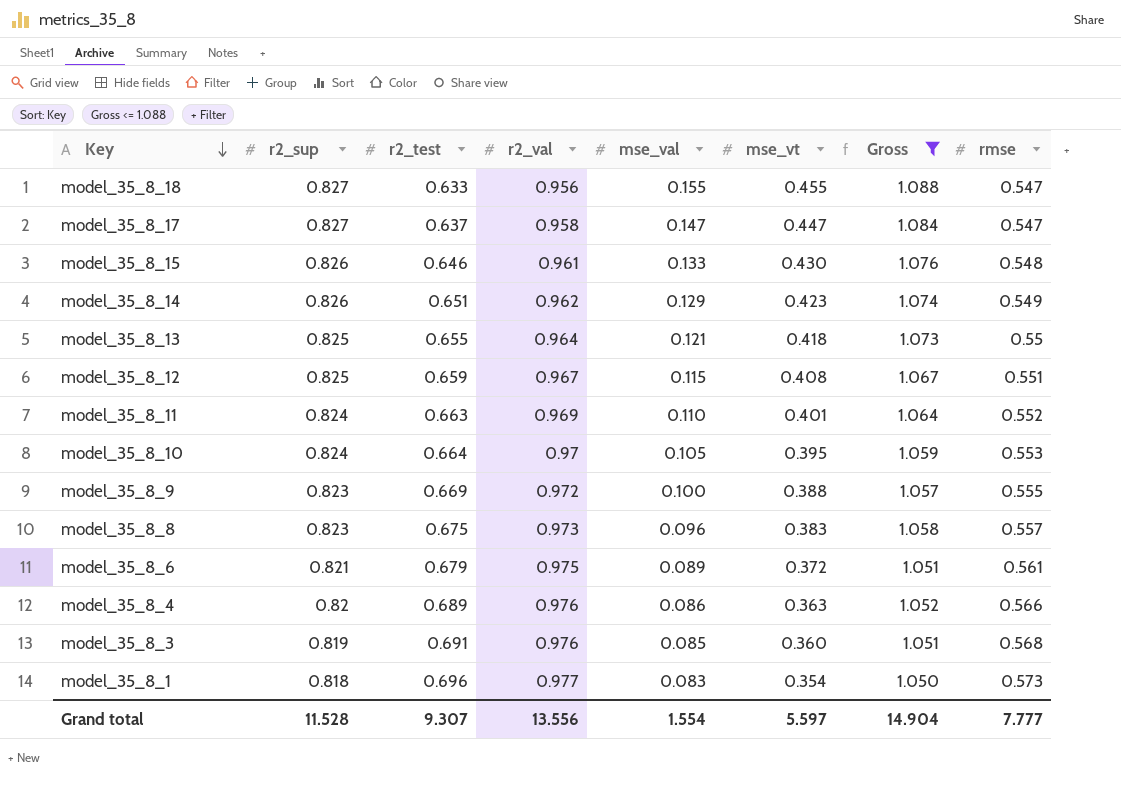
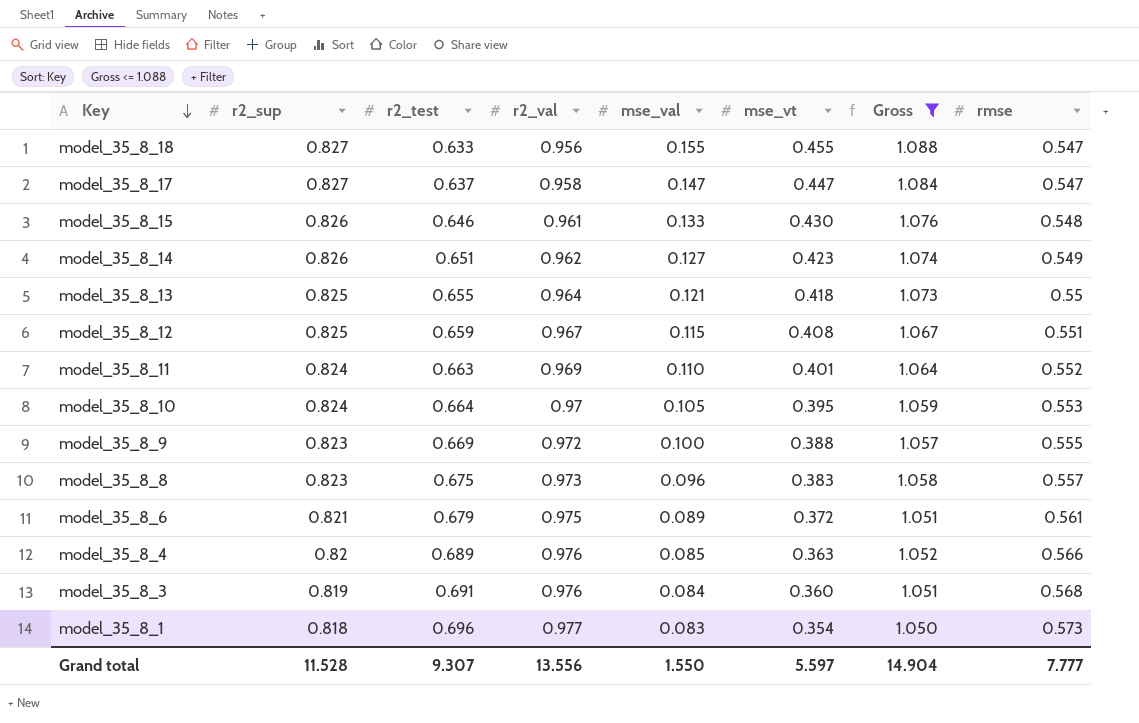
model_35_8_14 | mse_val: 0.129 -> 0.127
model_35_8_4 | mse_val: 0.086 -> 0.085
model_35_8_3 | mse_val: 0.085 -> 0.084
Grand total | mse_val: 1.554 -> 1.550

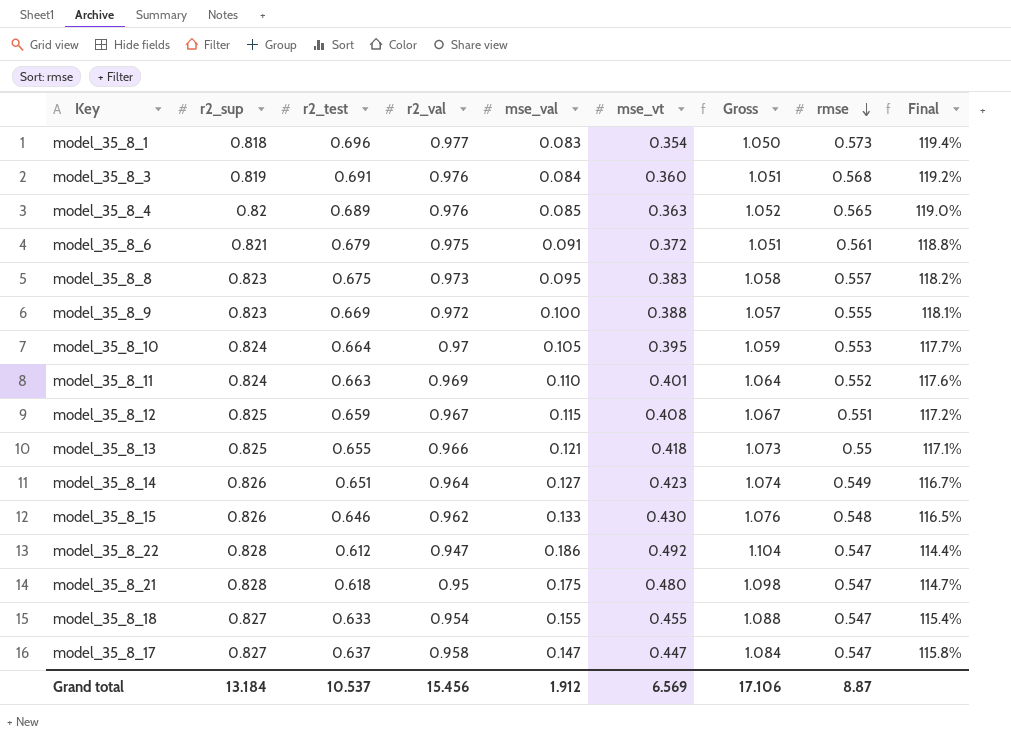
filter: Gross <= 1.088 -> none
row order: Key descending -> rmse descending
column Final | formula: none -> [r2_val] / [r2_sup]
model_35_8_4 | rmse: 0.566 -> 0.565
model_35_8_6 | mse_val: 0.089 -> 0.091
model_35_8_8 | mse_val: 0.096 -> 0.095
model_35_8_13 | r2_val: 0.964 -> 0.966
model_35_8_14 | r2_val: 0.962 -> 0.964
model_35_8_15 | r2_val: 0.961 -> 0.962
model_35_8_18 | r2_val: 0.956 -> 0.954
Grand total | r2_sup: 11.528 -> 13.184
Grand total | r2_test: 9.307 -> 10.537
Grand total | r2_val: 13.556 -> 15.456
Grand total | mse_val: 1.550 -> 1.912
Grand total | mse_vt: 5.597 -> 6.569
Grand total | Gross: 14.904 -> 17.106
Grand total | rmse: 7.777 -> 8.87

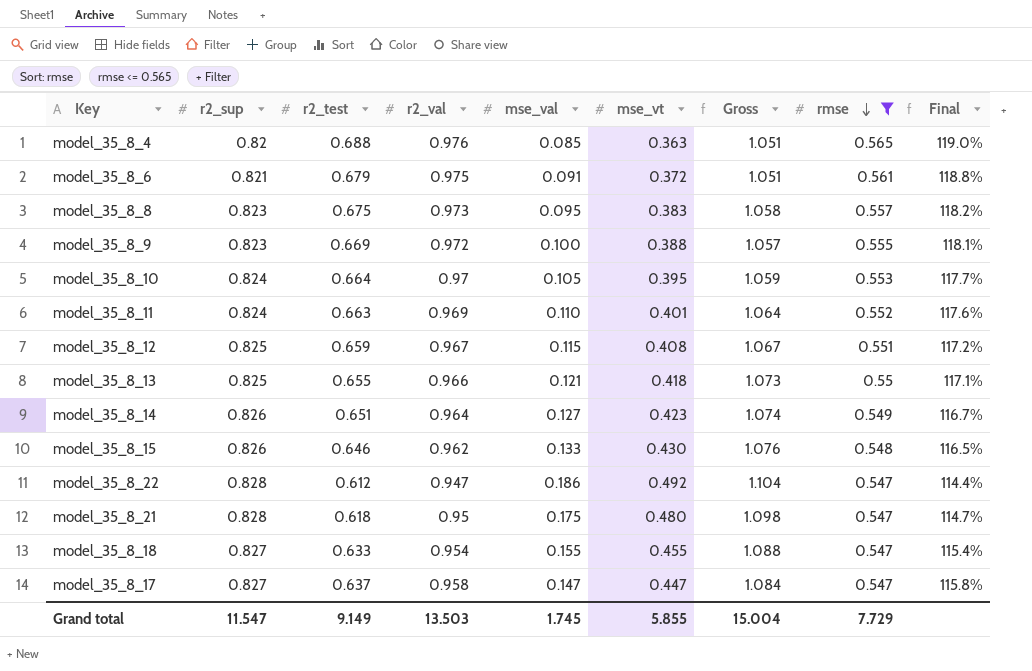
filter: none -> rmse <= 0.565
model_35_8_4 | r2_test: 0.689 -> 0.688
model_35_8_4 | Gross: 1.052 -> 1.051
Grand total | r2_sup: 13.184 -> 11.547
Grand total | r2_test: 10.537 -> 9.149
Grand total | r2_val: 15.456 -> 13.503
Grand total | mse_val: 1.912 -> 1.745
Grand total | mse_vt: 6.569 -> 5.855
Grand total | Gross: 17.106 -> 15.004
Grand total | rmse: 8.87 -> 7.729

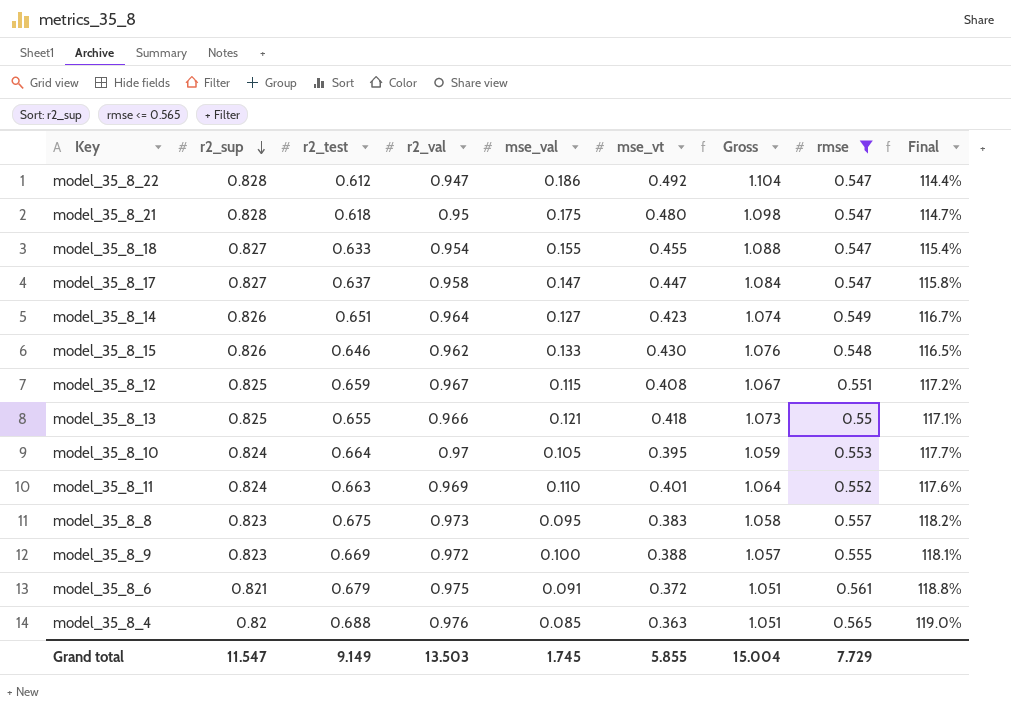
row order: rmse descending -> r2_sup descending

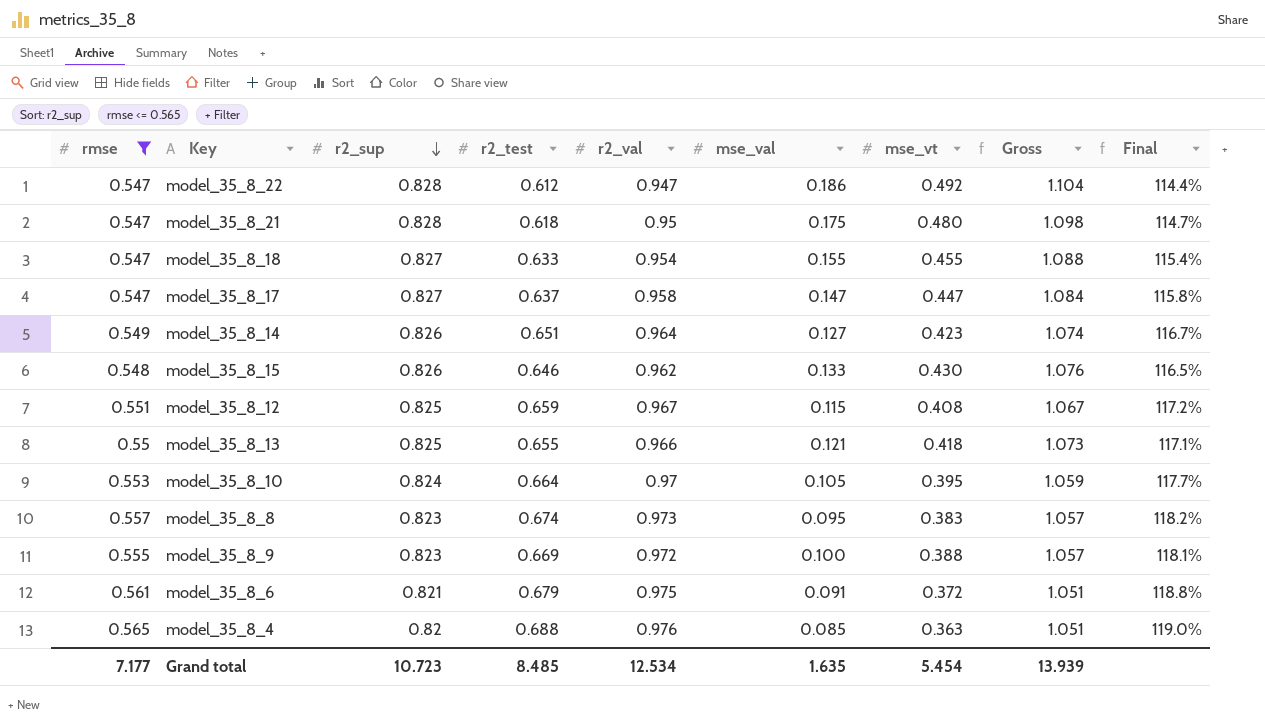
column rmse | position: 8 -> 1
row model_35_8_11: 0.824 | 0.663 | 0.969 | 0.110 | 0.401 | 1.064 | 0.552 | 117.6% -> none
model_35_8_8 | r2_test: 0.675 -> 0.674
model_35_8_8 | Gross: 1.058 -> 1.057
Grand total | rmse: 7.729 -> 7.177
Grand total | r2_sup: 11.547 -> 10.723
Grand total | r2_test: 9.149 -> 8.485
Grand total | r2_val: 13.503 -> 12.534
Grand total | mse_val: 1.745 -> 1.635
Grand total | mse_vt: 5.855 -> 5.454
Grand total | Gross: 15.004 -> 13.939

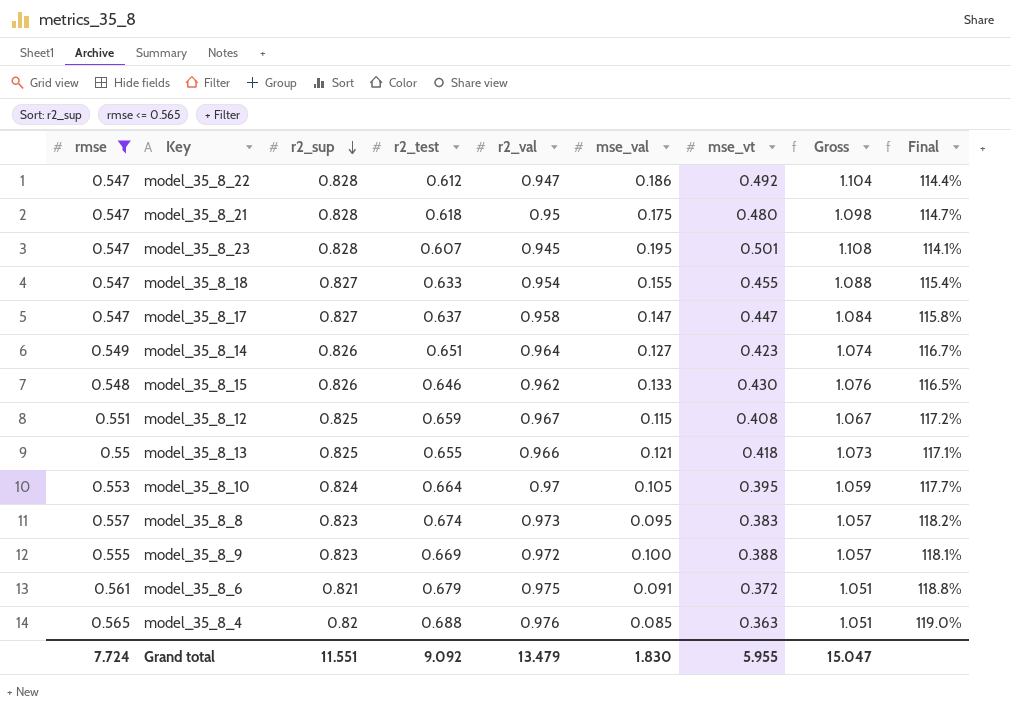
row model_35_8_23: none -> 0.547 | 0.828 | 0.607 | 0.945 | 0.195 | 0.501 | 1.108 | 114.1%
Grand total | rmse: 7.177 -> 7.724
Grand total | r2_sup: 10.723 -> 11.551
Grand total | r2_test: 8.485 -> 9.092
Grand total | r2_val: 12.534 -> 13.479
Grand total | mse_val: 1.635 -> 1.830
Grand total | mse_vt: 5.454 -> 5.955
Grand total | Gross: 13.939 -> 15.047

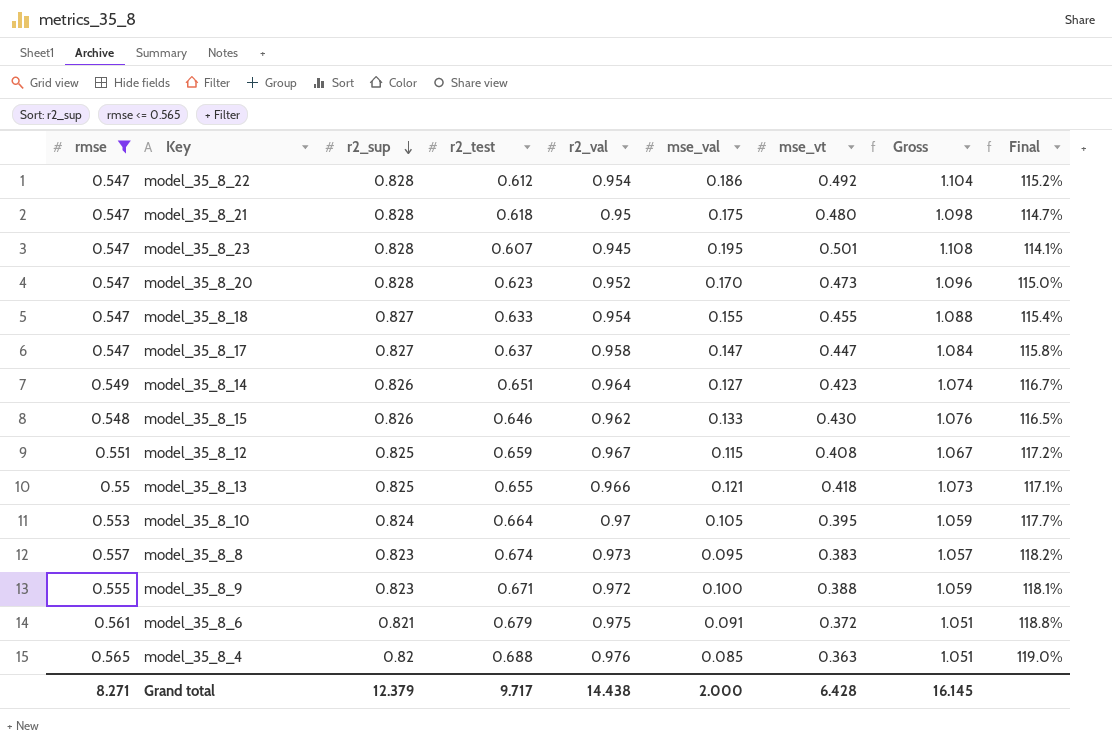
model_35_8_22 | r2_val: 0.947 -> 0.954
model_35_8_22 | Final: 114.4% -> 115.2%
row model_35_8_20: none -> 0.547 | 0.828 | 0.623 | 0.952 | 0.170 | 0.473 | 1.096 | 115.0%
model_35_8_9 | r2_test: 0.669 -> 0.671
model_35_8_9 | Gross: 1.057 -> 1.059
Grand total | rmse: 7.724 -> 8.271
Grand total | r2_sup: 11.551 -> 12.379
Grand total | r2_test: 9.092 -> 9.717
Grand total | r2_val: 13.479 -> 14.438
Grand total | mse_val: 1.830 -> 2.000
Grand total | mse_vt: 5.955 -> 6.428
Grand total | Gross: 15.047 -> 16.145

